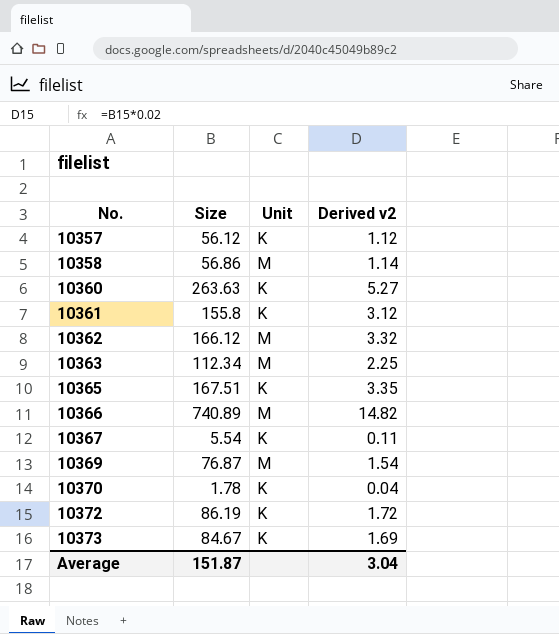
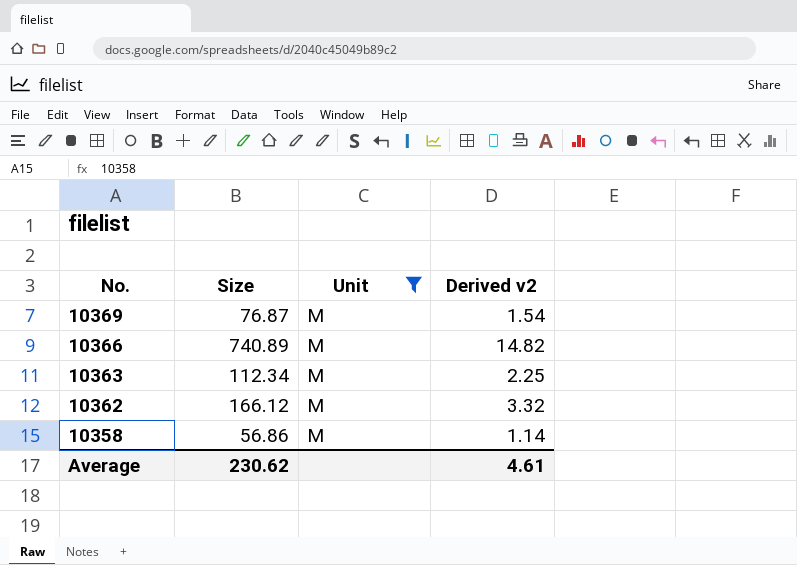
filter: none -> Unit = M
row order: No. ascending -> No. descending
Average | Size: 151.87 -> 230.62
Average | Derived v2: 3.04 -> 4.61

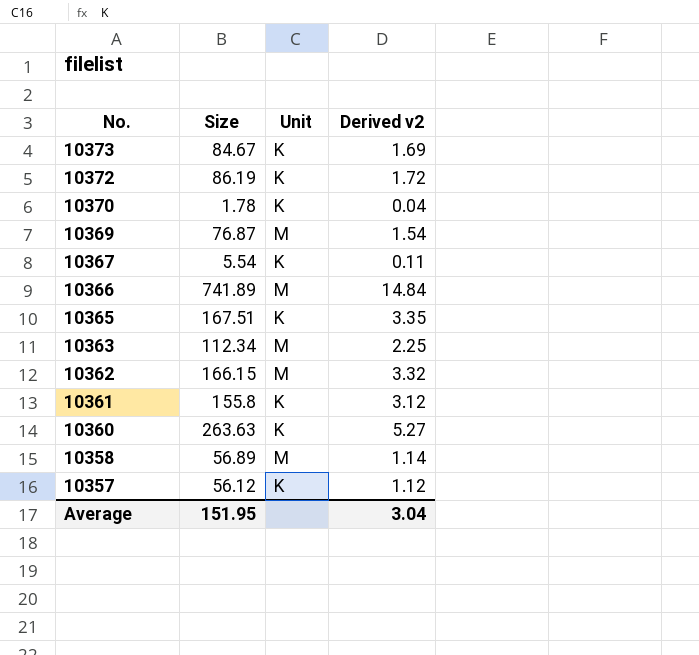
filter: Unit = M -> none
10366 | Size: 740.89 -> 741.89
10366 | Derived v2: 14.82 -> 14.84
10362 | Size: 166.12 -> 166.15
10358 | Size: 56.86 -> 56.89
Average | Size: 230.62 -> 151.95
Average | Derived v2: 4.61 -> 3.04

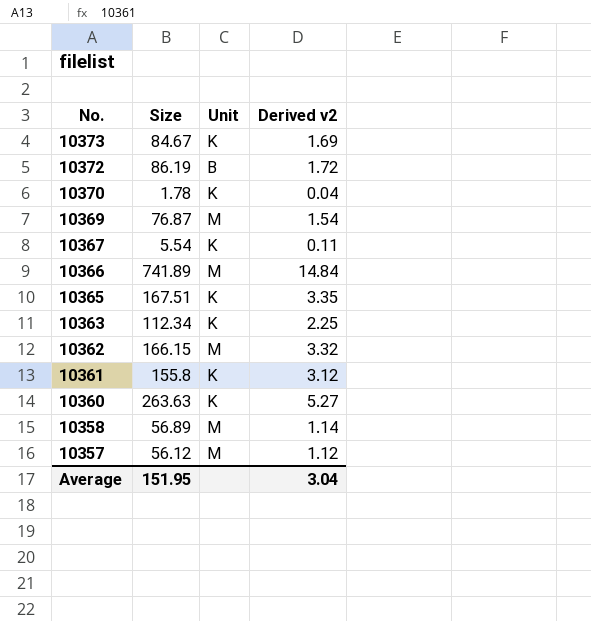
10372 | Unit: K -> B
10363 | Unit: M -> K
10357 | Unit: K -> M

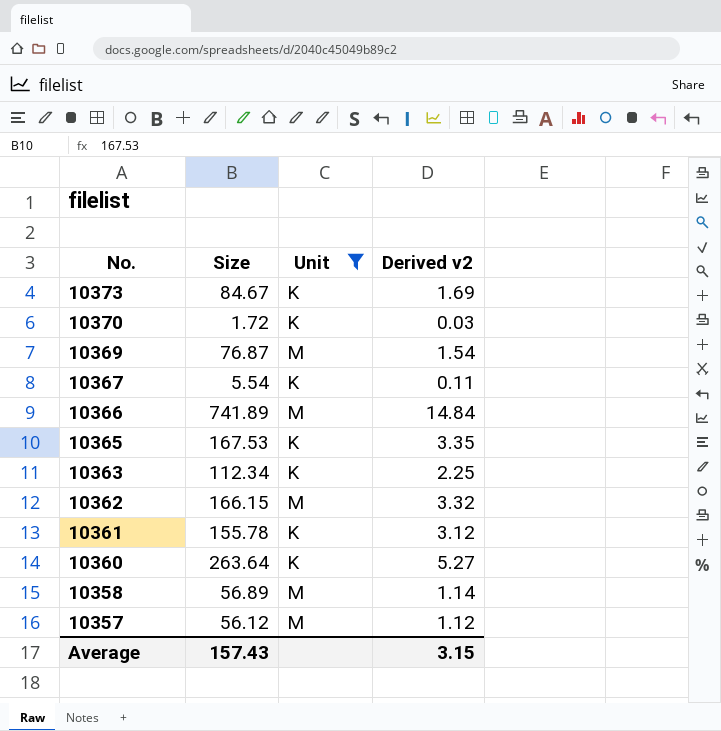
filter: none -> Unit != B
10370 | Size: 1.78 -> 1.72
10370 | Derived v2: 0.04 -> 0.03
10365 | Size: 167.51 -> 167.53
10361 | Size: 155.8 -> 155.78
10360 | Size: 263.63 -> 263.64
Average | Size: 151.95 -> 157.43
Average | Derived v2: 3.04 -> 3.15

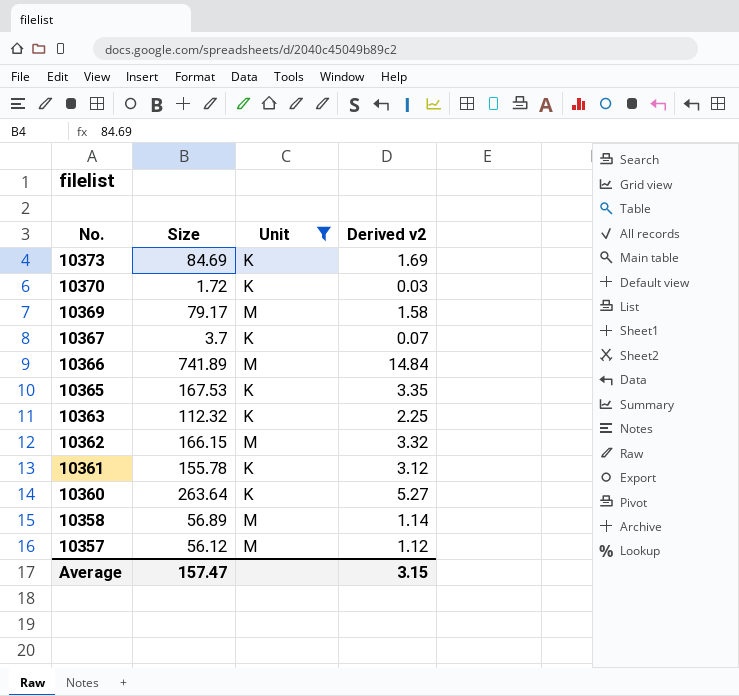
10373 | Size: 84.67 -> 84.69
10369 | Size: 76.87 -> 79.17
10369 | Derived v2: 1.54 -> 1.58
10367 | Size: 5.54 -> 3.7
10367 | Derived v2: 0.11 -> 0.07
10363 | Size: 112.34 -> 112.32
Average | Size: 157.43 -> 157.47

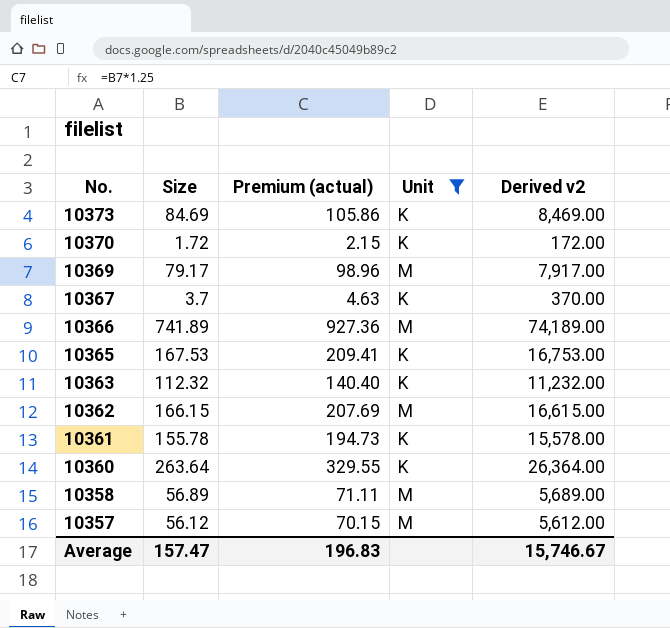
column Premium (actual) | formula: none -> [Size] * 1.25
column Derived v2 | formula: [Size] * 0.02 -> [Size] * 100
Average | Derived v2: 3.15 -> 15,746.67

